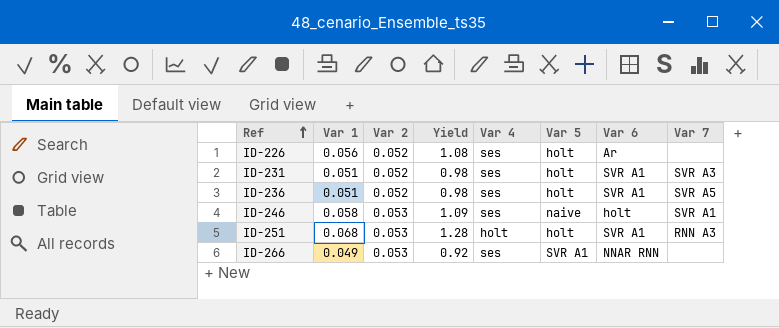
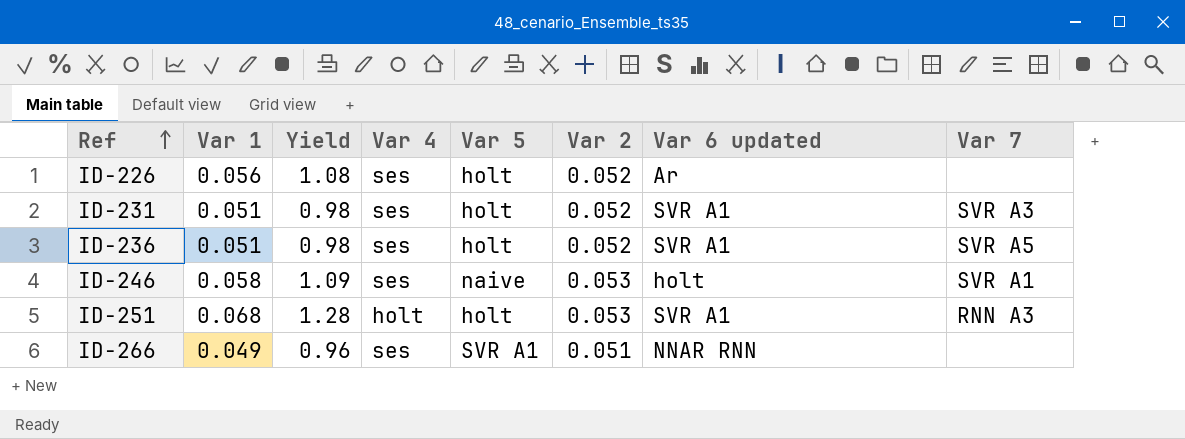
column Var 2 | position: 3 -> 6
column name: Var 6 -> Var 6 updated
ID-266 | Yield: 0.92 -> 0.96
ID-266 | Var 2: 0.053 -> 0.051

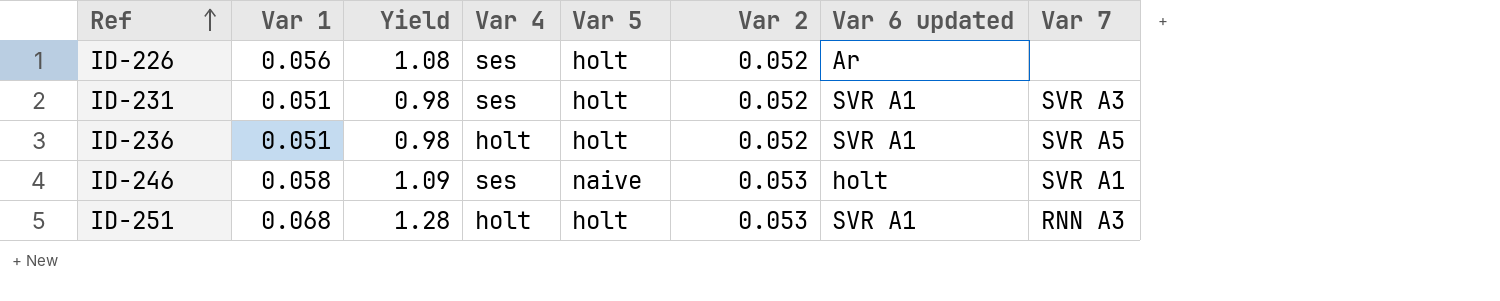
row ID-266: 0.049 | 0.96 | ses | SVR A1 | 0.051 | NNAR RNN | none -> none
ID-236 | Var 4: ses -> holt

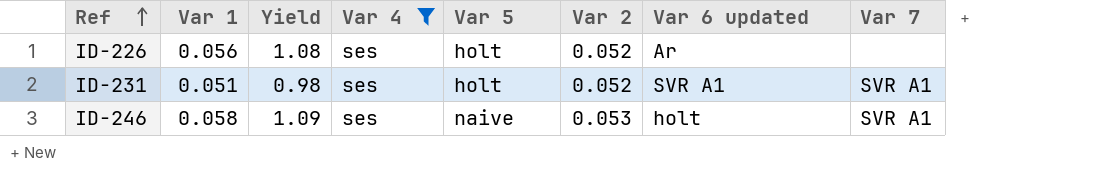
filter: none -> Var 4 = ses
ID-231 | Var 7: SVR A3 -> SVR A1

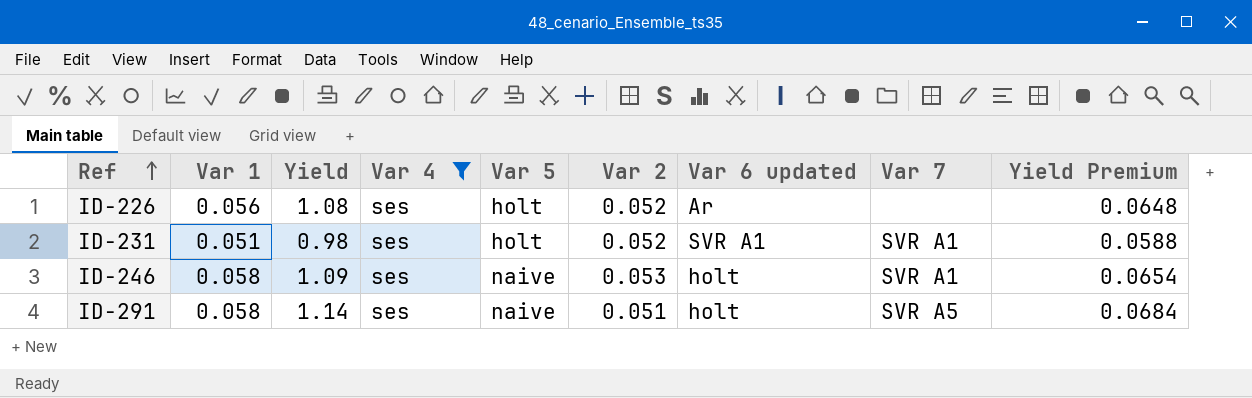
column Yield Premium | formula: none -> [Yield] * 0.06
row ID-291: none -> 0.058 | 1.14 | ses | naive | 0.051 | holt | SVR A5 | 0.0684

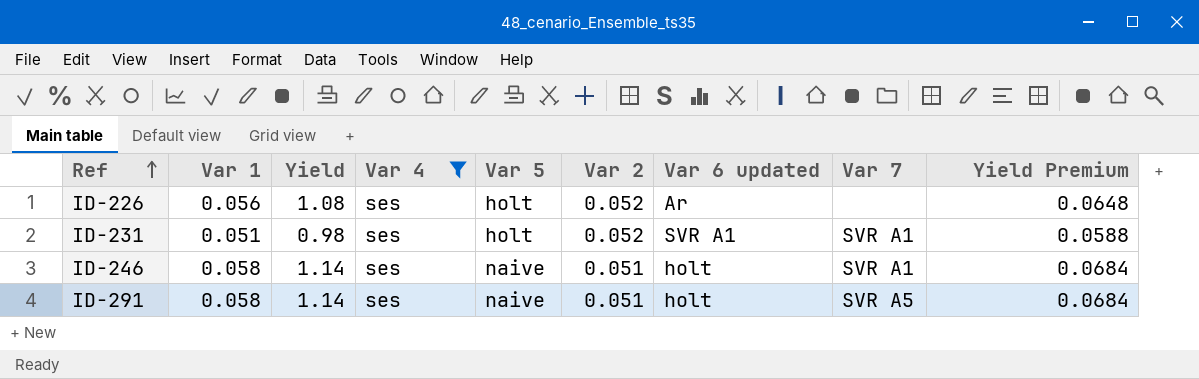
ID-246 | Yield: 1.09 -> 1.14
ID-246 | Var 2: 0.053 -> 0.051
ID-246 | Yield Premium: 0.0654 -> 0.0684

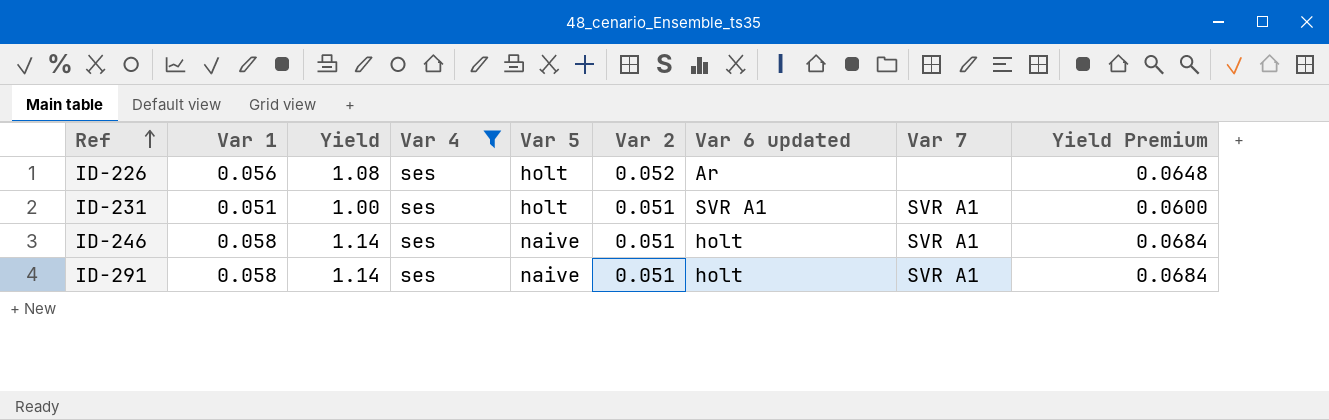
ID-231 | Yield: 0.98 -> 1.00
ID-231 | Var 2: 0.052 -> 0.051
ID-231 | Yield Premium: 0.0588 -> 0.0600
ID-291 | Var 7: SVR A5 -> SVR A1

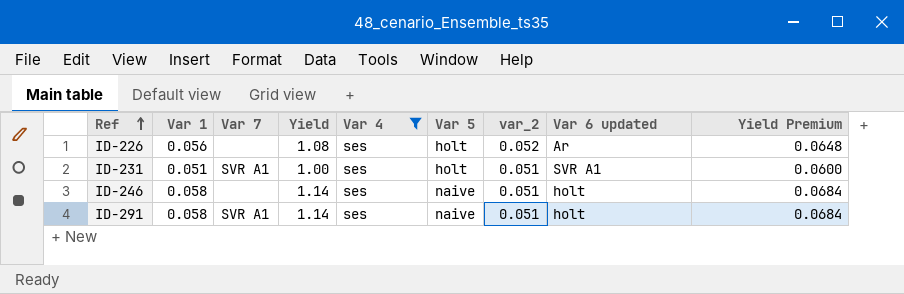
column Var 7 | position: 8 -> 3
column name: Var 2 -> var_2
ID-246 | Var 7: SVR A1 -> none

